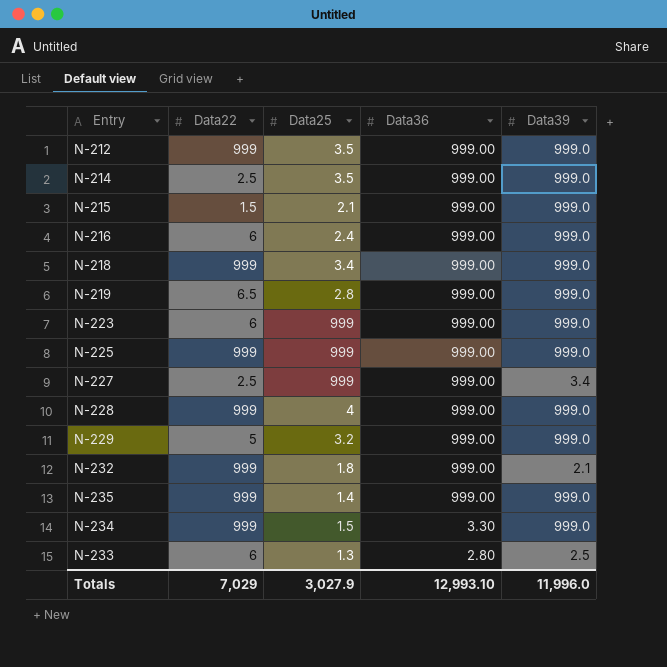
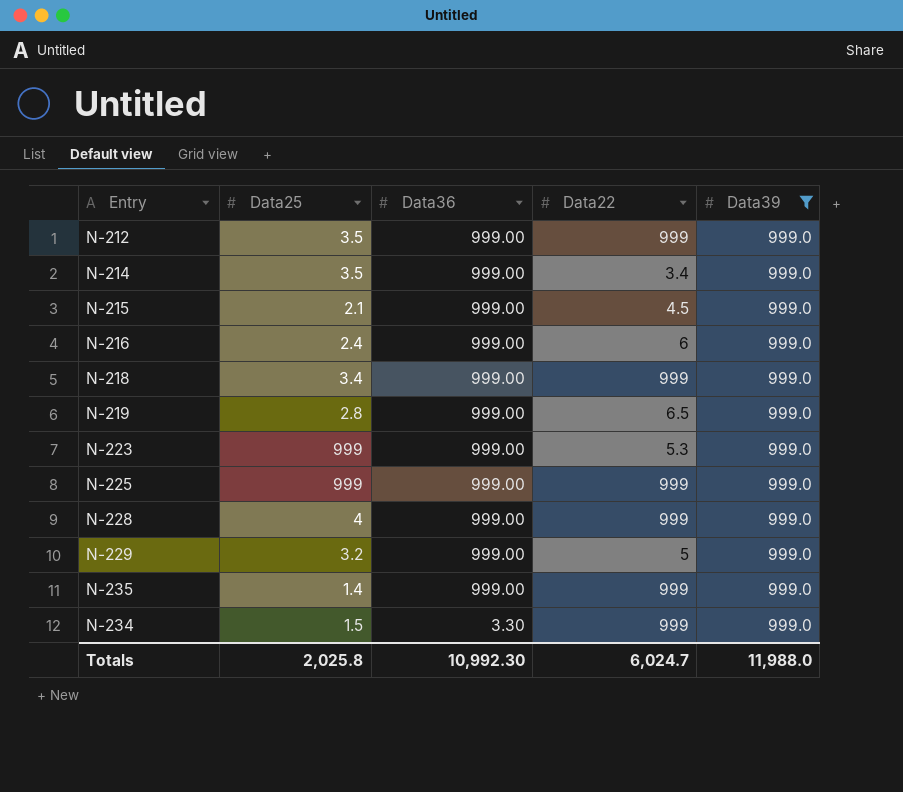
filter: none -> Data39 = 999.0
column Data22 | position: 2 -> 4
N-214 | Data22: 2.5 -> 3.4
N-215 | Data22: 1.5 -> 4.5
N-223 | Data22: 6 -> 5.3
Totals | Data25: 3,027.9 -> 2,025.8
Totals | Data36: 12,993.10 -> 10,992.30
Totals | Data22: 7,029 -> 6,024.7
Totals | Data39: 11,996.0 -> 11,988.0

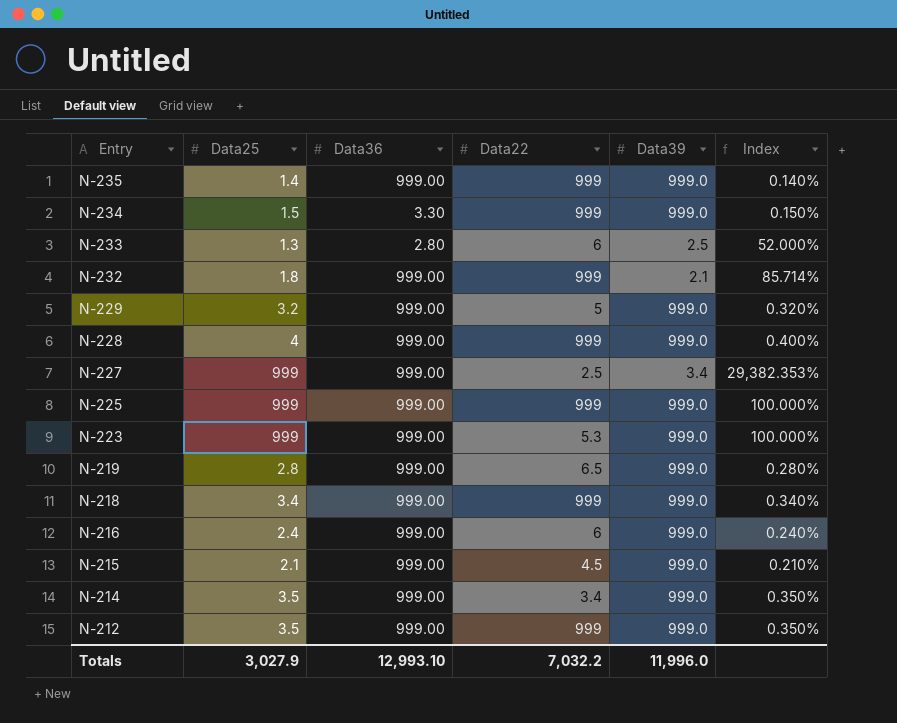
filter: Data39 = 999.0 -> none
row order: Data36 descending -> Entry descending
column Index | formula: none -> [Data25] / [Data39]
Totals | Data25: 2,025.8 -> 3,027.9
Totals | Data36: 10,992.30 -> 12,993.10
Totals | Data22: 6,024.7 -> 7,032.2
Totals | Data39: 11,988.0 -> 11,996.0

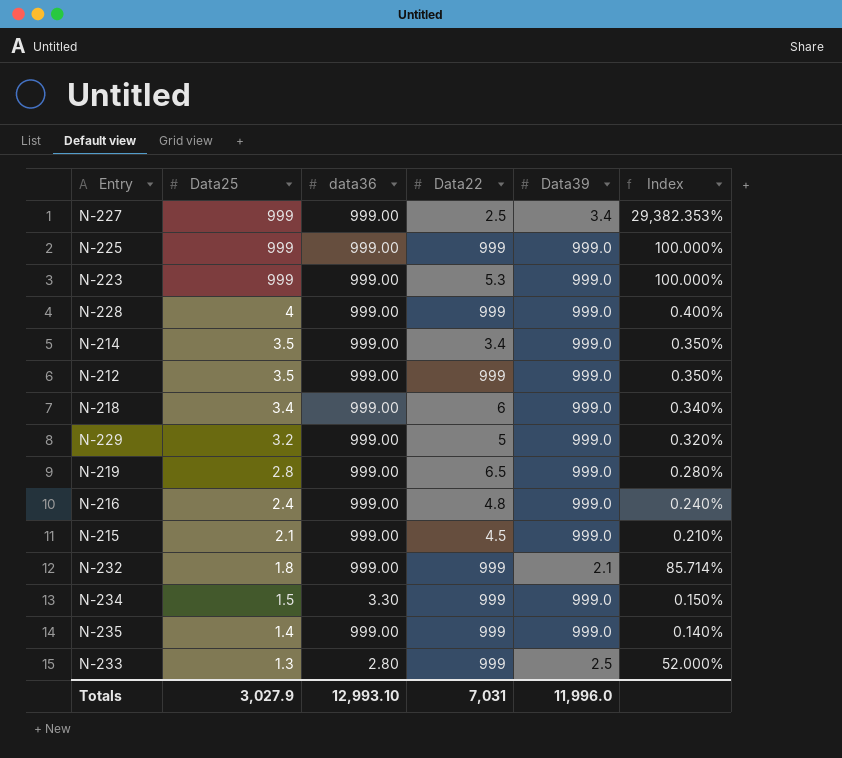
row order: Entry descending -> Data25 descending
column name: Data36 -> data36
N-218 | Data22: 999 -> 6
N-216 | Data22: 6 -> 4.8
N-233 | Data22: 6 -> 999
Totals | Data22: 7,032.2 -> 7,031

